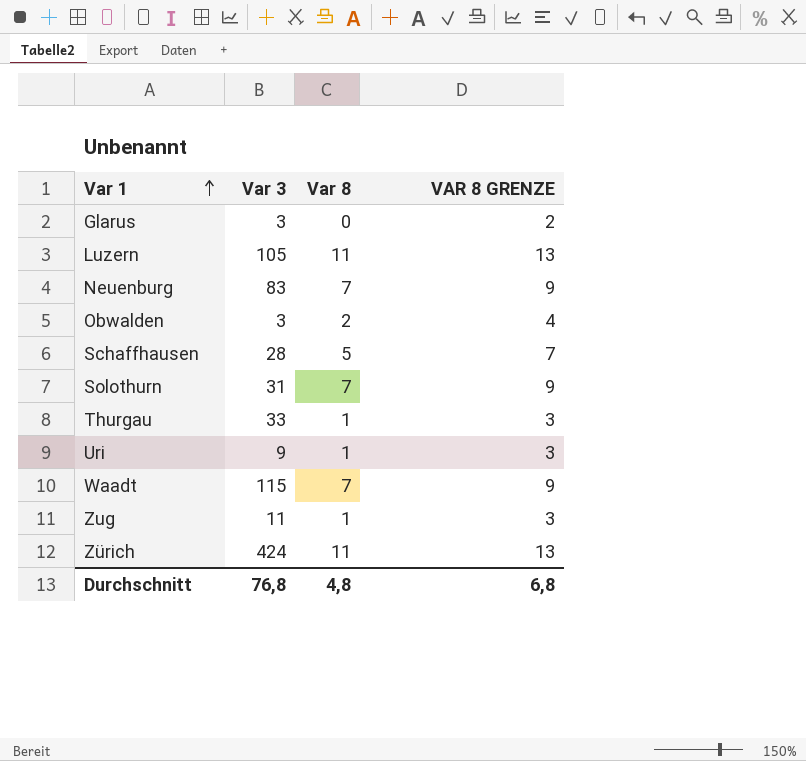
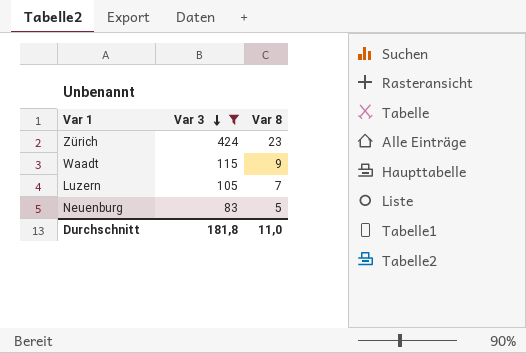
filter: none -> Var 3 >= 83
row order: Var 1 ascending -> Var 3 descending
column VAR 8 GRENZE | formula: [Var 8] + 2 -> none
Zürich | Var 8: 11 -> 23
Waadt | Var 8: 7 -> 9
Luzern | Var 8: 11 -> 7
Neuenburg | Var 8: 7 -> 5
Durchschnitt | Var 3: 76,8 -> 181,8
Durchschnitt | Var 8: 4,8 -> 11,0

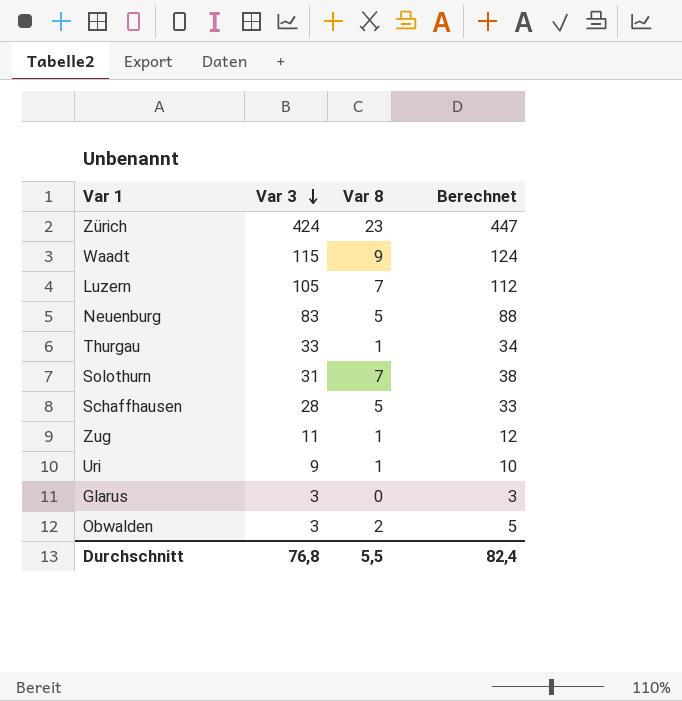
filter: Var 3 >= 83 -> none
column Berechnet | formula: none -> [Var 3] + [Var 8]
Durchschnitt | Var 3: 181,8 -> 76,8
Durchschnitt | Var 8: 11,0 -> 5,5

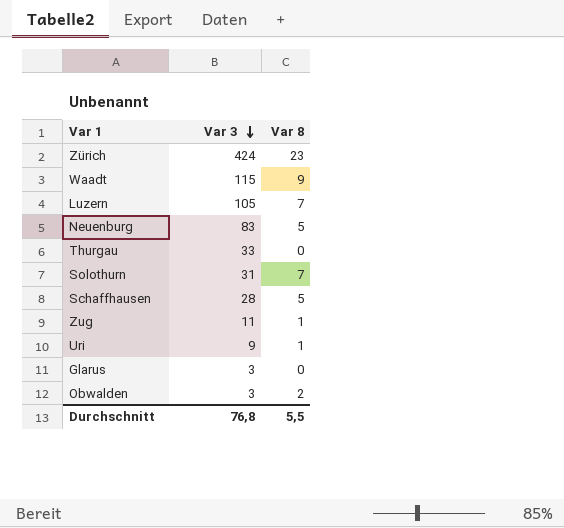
column Berechnet | formula: [Var 3] + [Var 8] -> none
Thurgau | Var 8: 1 -> 0

